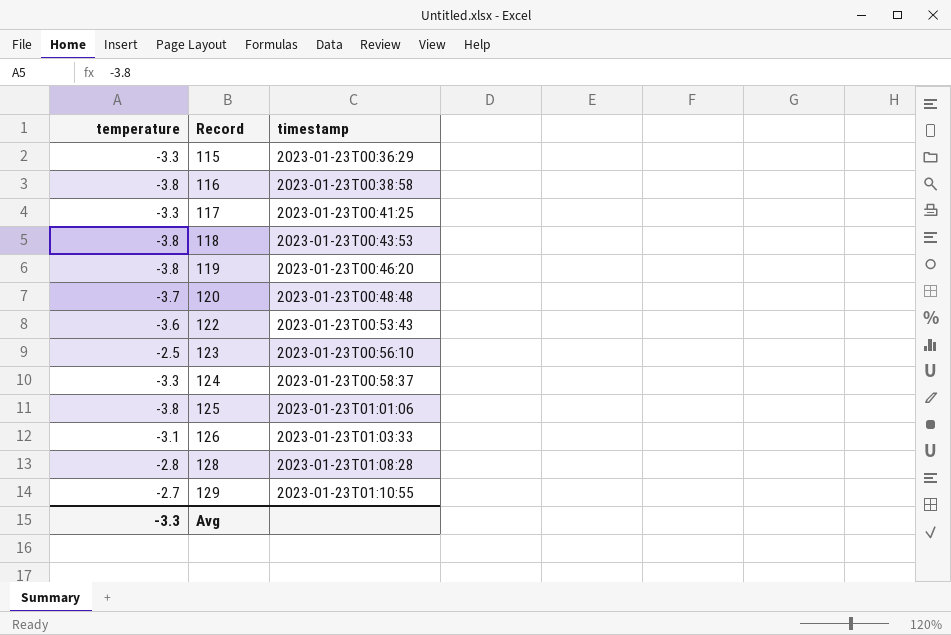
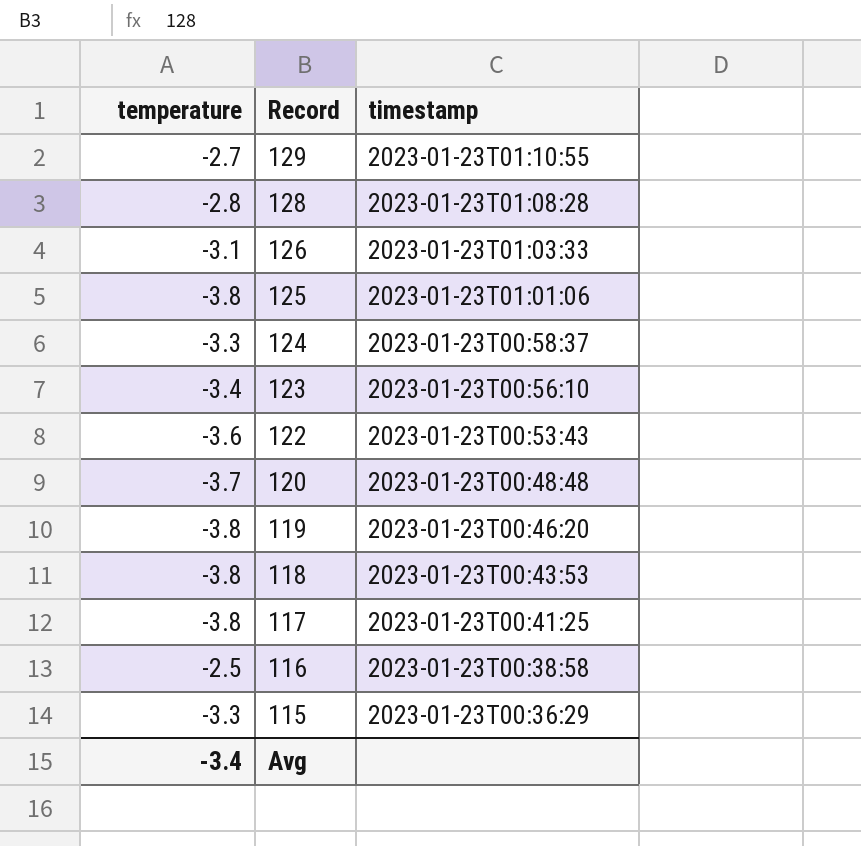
row order: Record ascending -> Record descending
123 | temperature: -2.5 -> -3.4
117 | temperature: -3.3 -> -3.8
116 | temperature: -3.8 -> -2.5
Avg | temperature: -3.3 -> -3.4

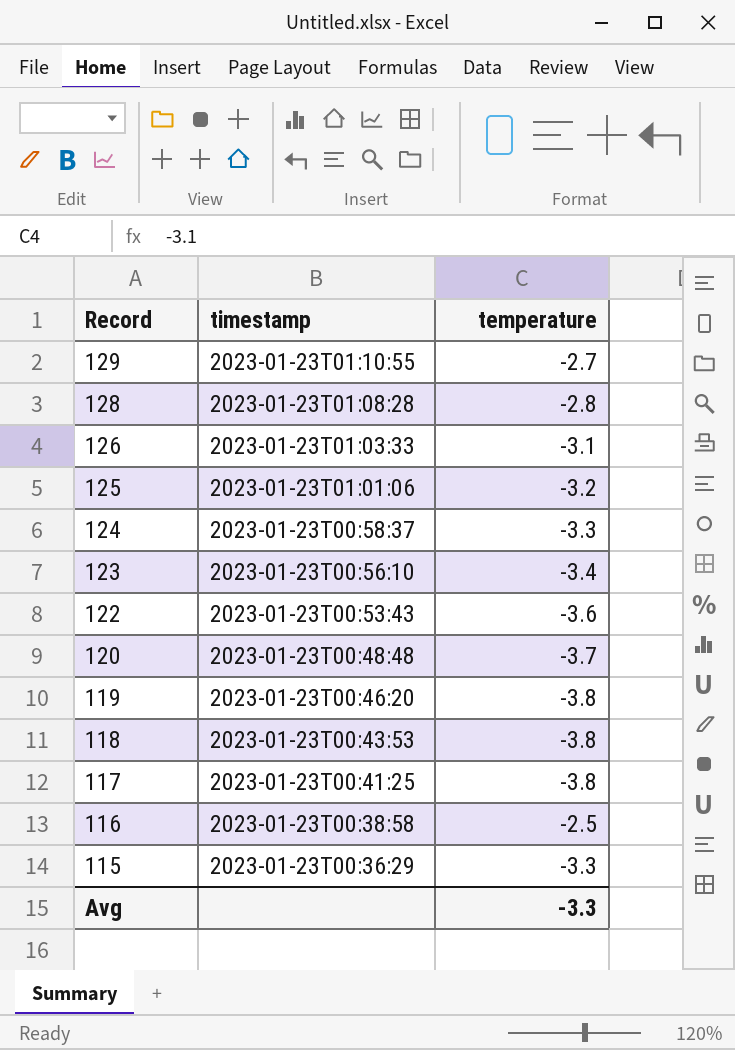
column temperature | position: 1 -> 3
125 | temperature: -3.8 -> -3.2
Avg | temperature: -3.4 -> -3.3

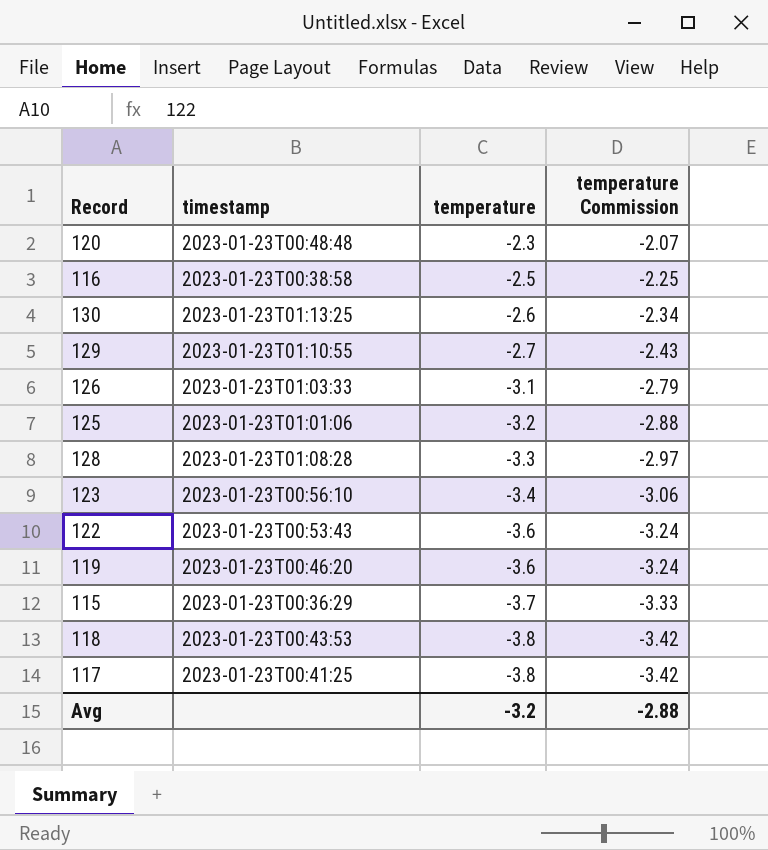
row order: Record descending -> temperature descending
column temperature Commission | formula: none -> [temperature] * 0.9
row 124: 2023-01-23T00:58:37 | -3.3 -> none
120 | temperature: -3.7 -> -2.3
row 130: none -> 2023-01-23T01:13:25 | -2.6 | -2.34
128 | temperature: -2.8 -> -3.3
119 | temperature: -3.8 -> -3.6
115 | temperature: -3.3 -> -3.7
Avg | temperature: -3.3 -> -3.2

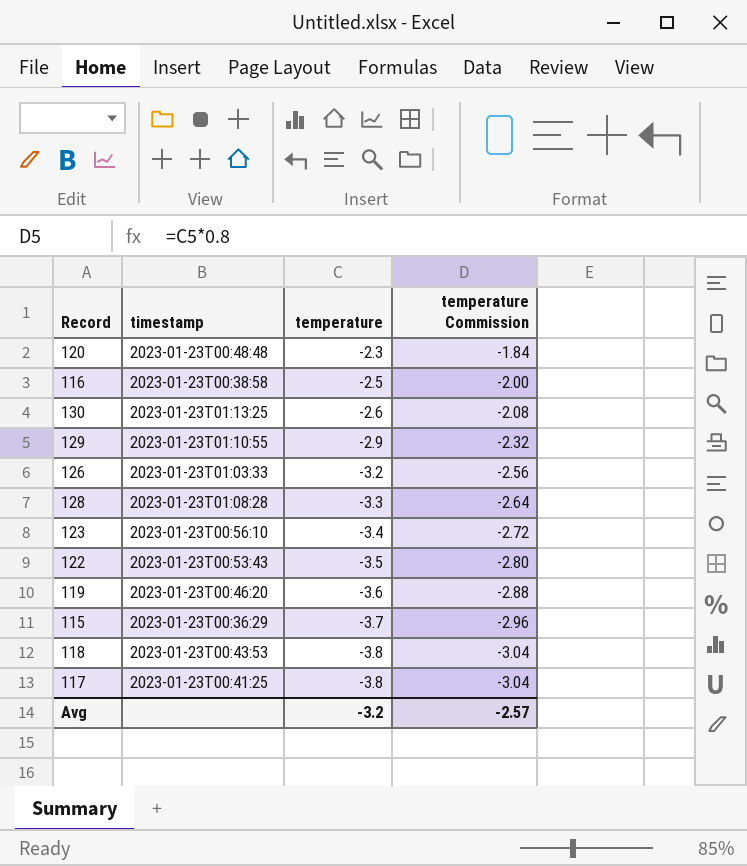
column temperature Commission | formula: [temperature] * 0.9 -> [temperature] * 0.8
row 125: 2023-01-23T01:01:06 | -3.2 | -2.88 -> none
129 | temperature: -2.7 -> -2.9
126 | temperature: -3.1 -> -3.2
122 | temperature: -3.6 -> -3.5
Avg | temperature Commission: -2.88 -> -2.57

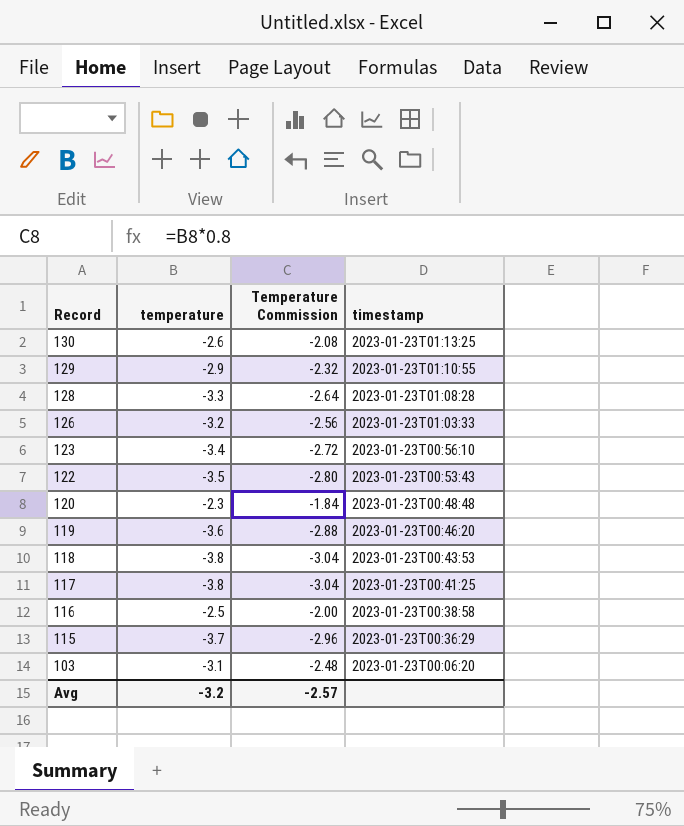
row order: temperature descending -> Record descending
column name: temperature Commission -> Temperature Commission
column timestamp | position: 2 -> 4
row 103: none -> -3.1 | -2.48 | 2023-01-23T00:06:20

